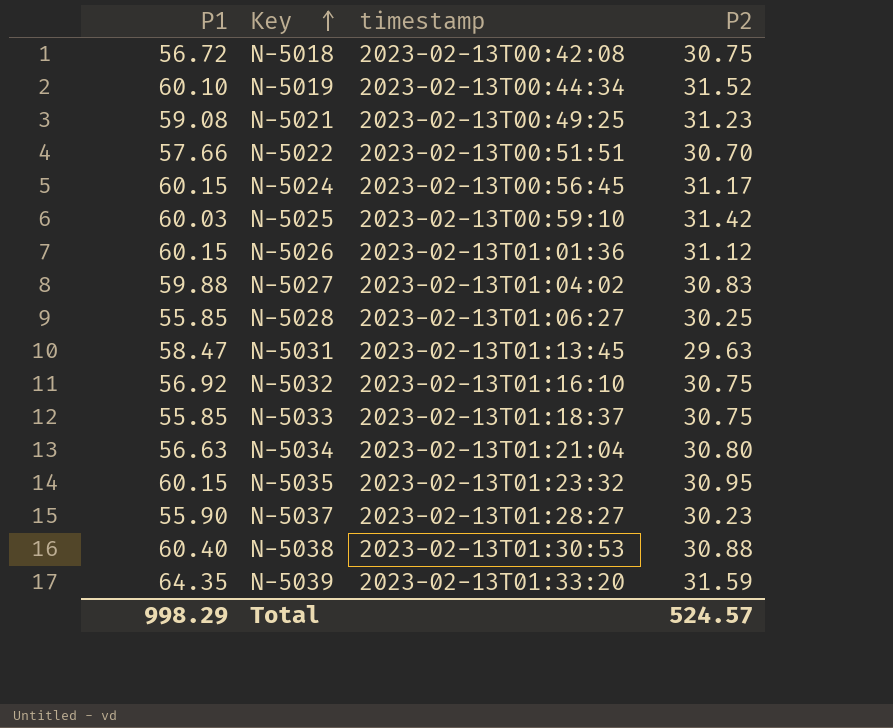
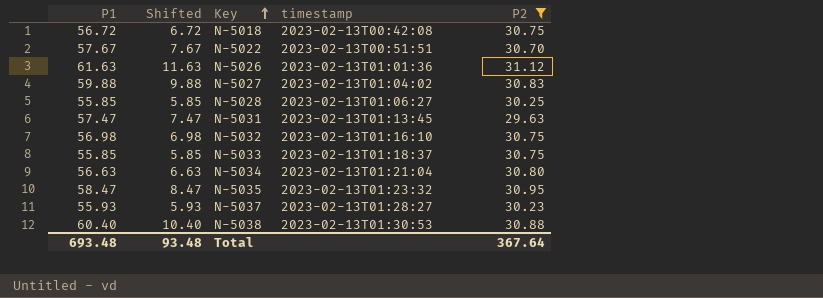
filter: none -> P2 <= 31.12
column Shifted | formula: none -> [P1] - 50
N-5022 | P1: 57.66 -> 57.67
N-5026 | P1: 60.15 -> 61.63
N-5031 | P1: 58.47 -> 57.47
N-5032 | P1: 56.92 -> 56.98
N-5035 | P1: 60.15 -> 58.47
N-5037 | P1: 55.90 -> 55.93
Total | P1: 998.29 -> 693.48
Total | P2: 524.57 -> 367.64

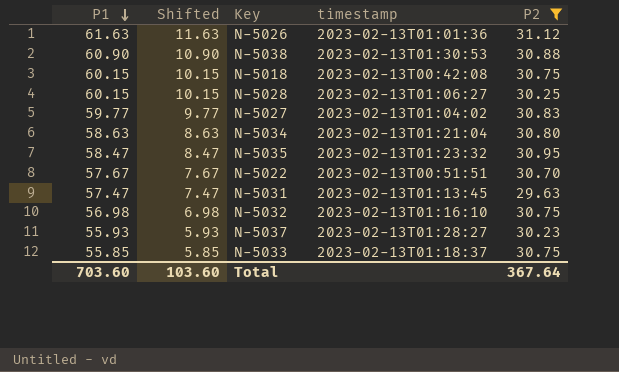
row order: Key ascending -> P1 descending
N-5038 | P1: 60.40 -> 60.90
N-5038 | Shifted: 10.40 -> 10.90
N-5018 | P1: 56.72 -> 60.15
N-5018 | Shifted: 6.72 -> 10.15
N-5028 | P1: 55.85 -> 60.15
N-5028 | Shifted: 5.85 -> 10.15
N-5027 | P1: 59.88 -> 59.77
N-5027 | Shifted: 9.88 -> 9.77
N-5034 | P1: 56.63 -> 58.63
N-5034 | Shifted: 6.63 -> 8.63
Total | P1: 693.48 -> 703.60
Total | Shifted: 93.48 -> 103.60

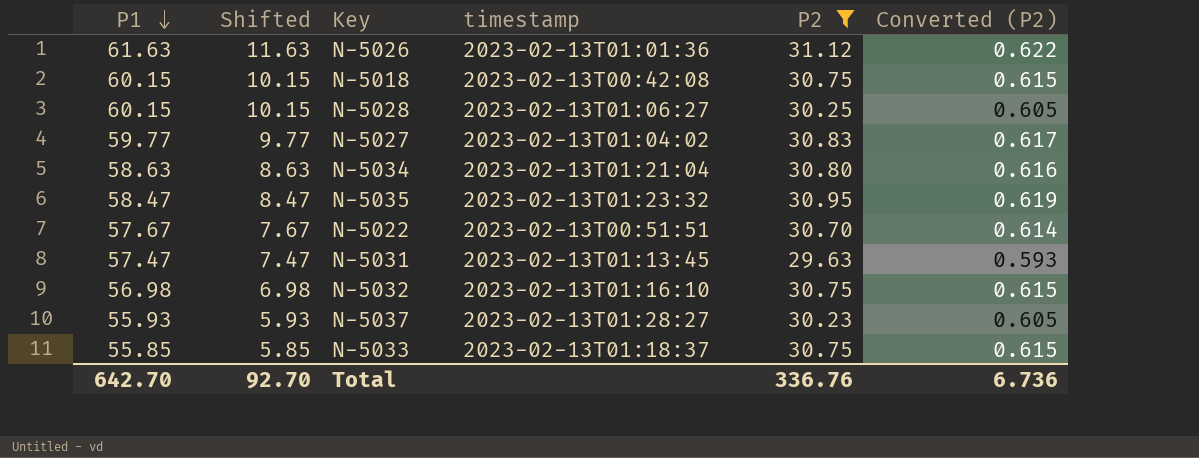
column Converted (P2) | formula: none -> [P2] * 0.02
row N-5038: 60.90 | 10.90 | 2023-02-13T01:30:53 | 30.88 -> none
Total | P1: 703.60 -> 642.70
Total | Shifted: 103.60 -> 92.70
Total | P2: 367.64 -> 336.76

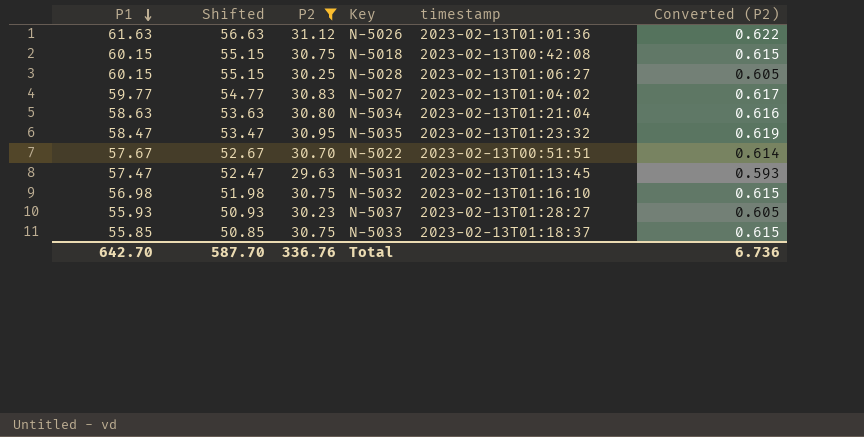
column Shifted | formula: [P1] - 50 -> [P1] - 5
column P2 | position: 5 -> 3
Total | Shifted: 92.70 -> 587.70

